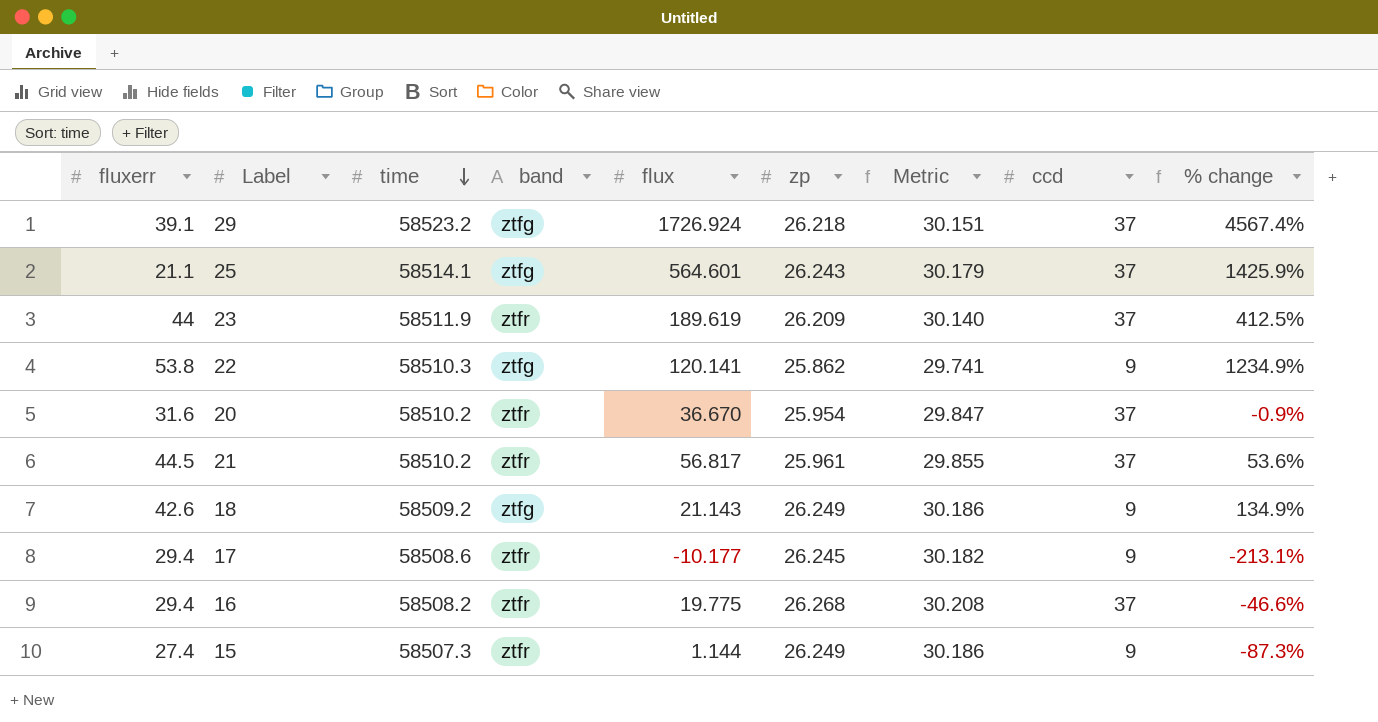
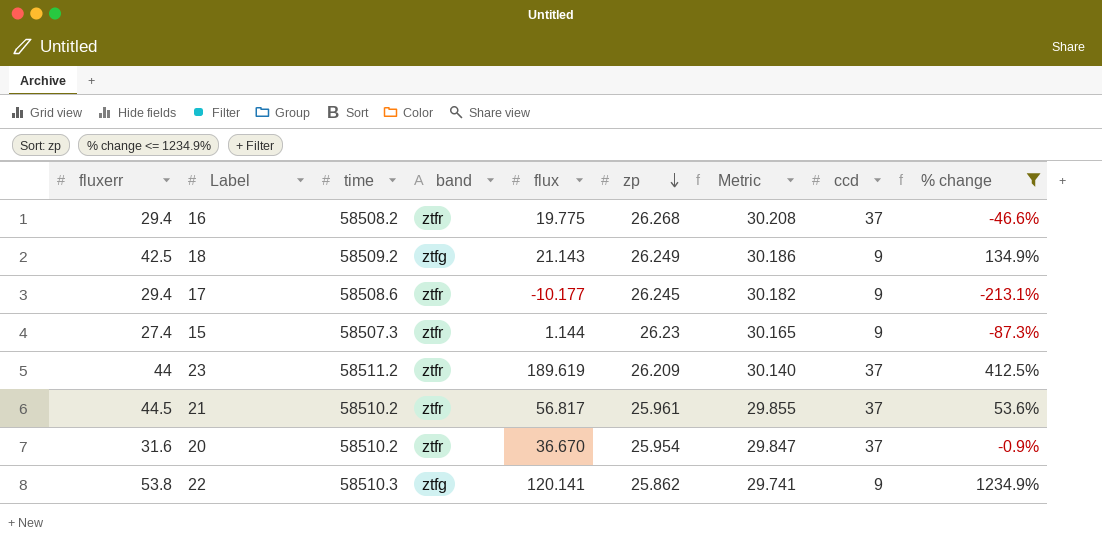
filter: none -> % change <= 1234.9%
row order: time descending -> zp descending
18 | fluxerr: 42.6 -> 42.5
15 | zp: 26.249 -> 26.23
15 | Metric: 30.186 -> 30.165
23 | time: 58511.9 -> 58511.2

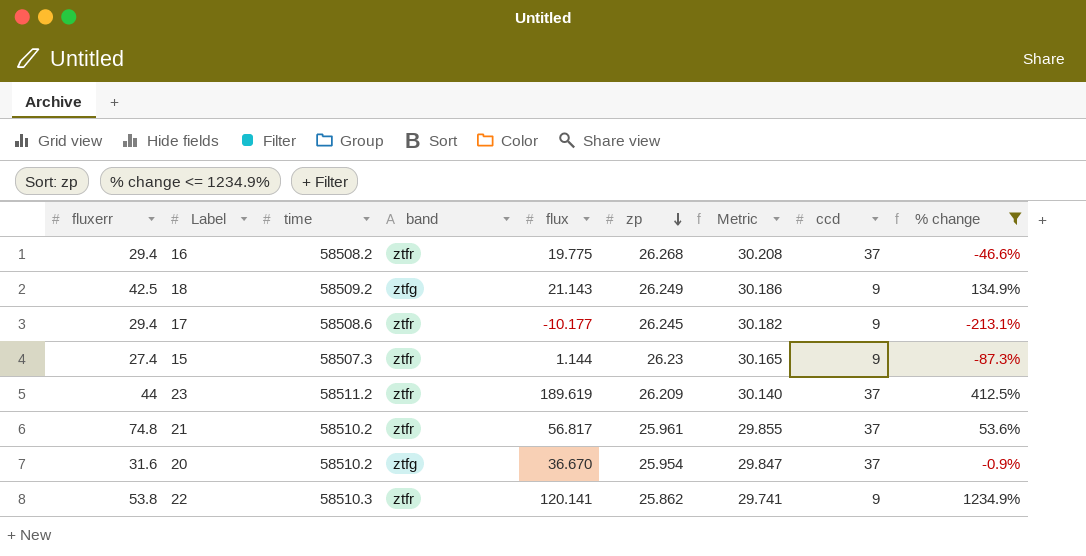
21 | fluxerr: 44.5 -> 74.8
20 | band: ztfr -> ztfg
22 | band: ztfg -> ztfr

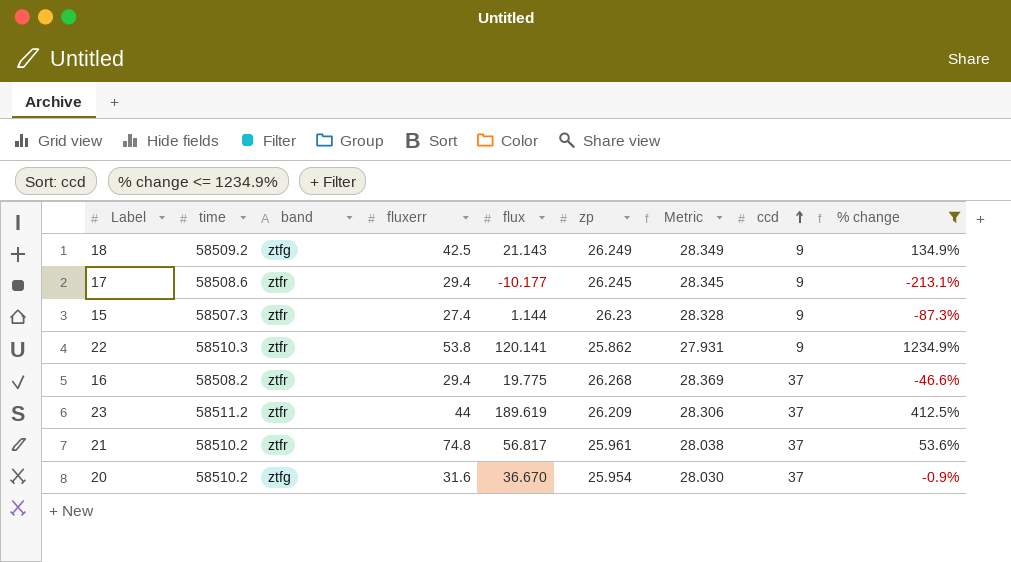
row order: zp descending -> ccd ascending
column fluxerr | position: 1 -> 4
column Metric | formula: [zp] * 1.15 -> [zp] * 1.08

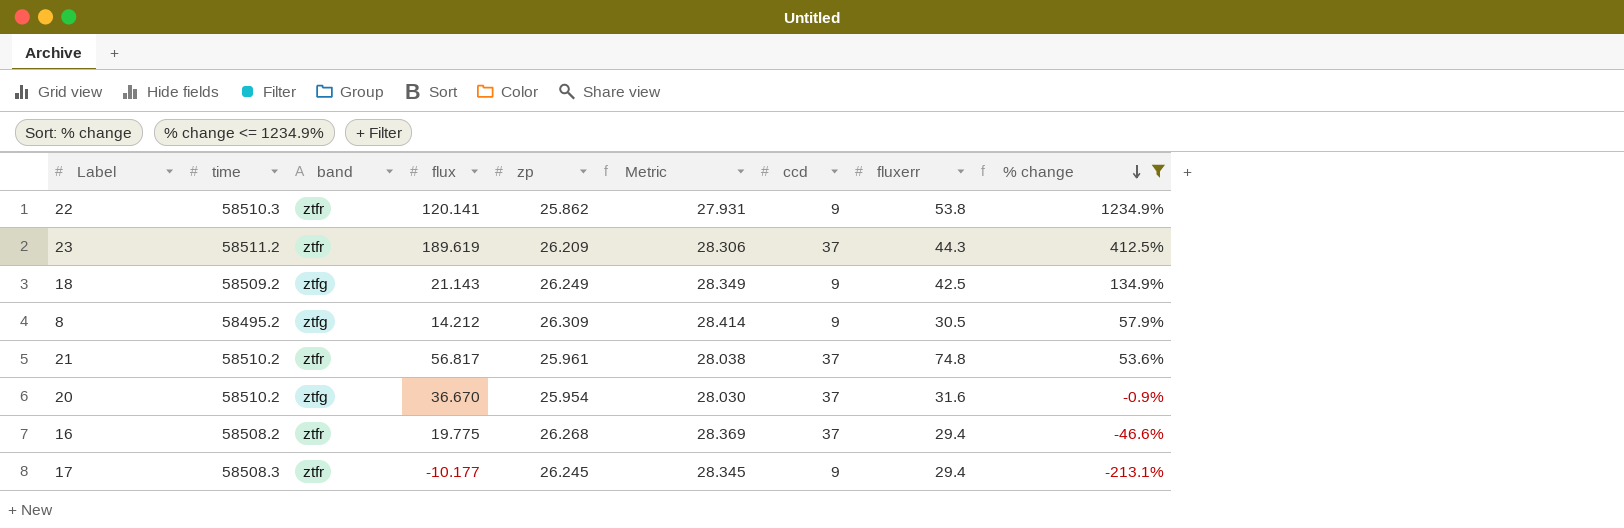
row order: ccd ascending -> % change descending
column fluxerr | position: 4 -> 8
row 15: 58507.3 | ztfr | 27.4 | 1.144 | 26.23 | 28.328 | 9 | -87.3% -> none
23 | fluxerr: 44 -> 44.3
row 8: none -> 58495.2 | ztfg | 14.212 | 26.309 | 28.414 | 9 | 30.5 | 57.9%
17 | time: 58508.6 -> 58508.3

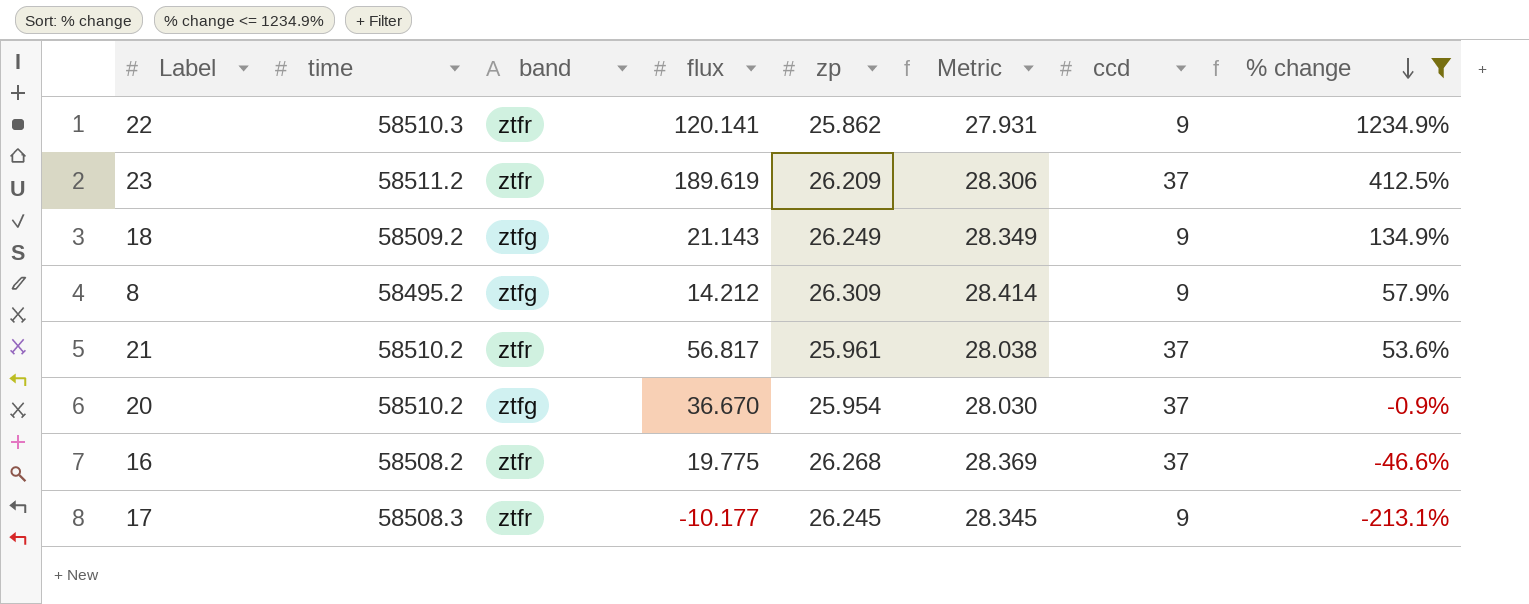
column fluxerr | position: 8 -> none

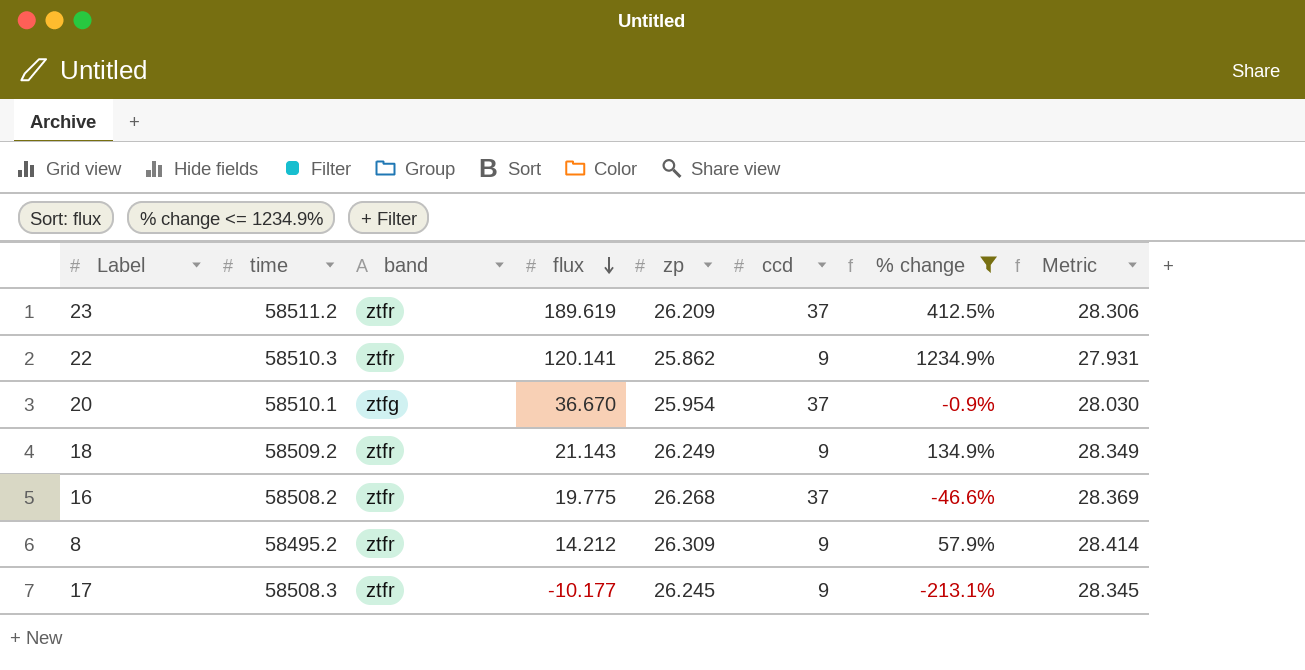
row order: % change descending -> flux descending
column Metric | position: 6 -> 8
row 21: 58510.2 | ztfr | 56.817 | 25.961 | 28.038 | 37 | 53.6% -> none
20 | time: 58510.2 -> 58510.1
18 | band: ztfg -> ztfr
8 | band: ztfg -> ztfr

